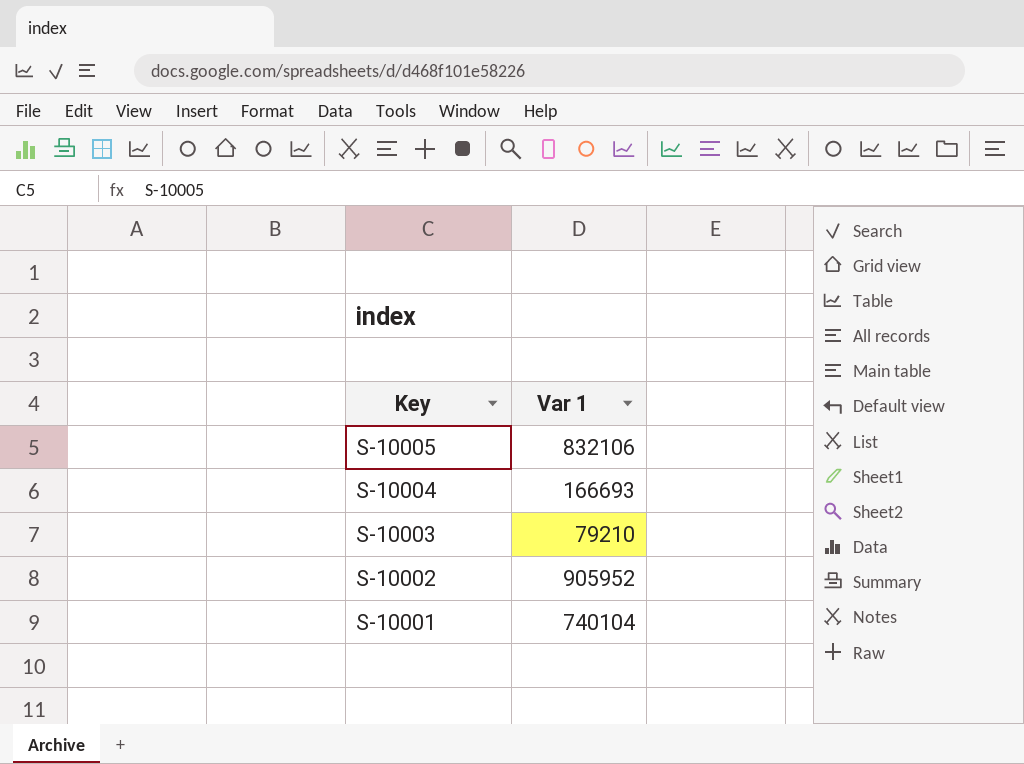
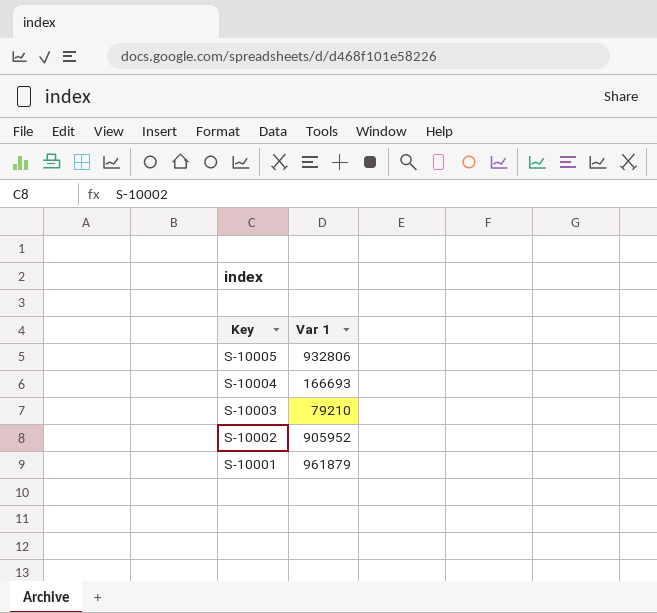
S-10005 | Var 1: 832106 -> 932806
S-10001 | Var 1: 740104 -> 961879

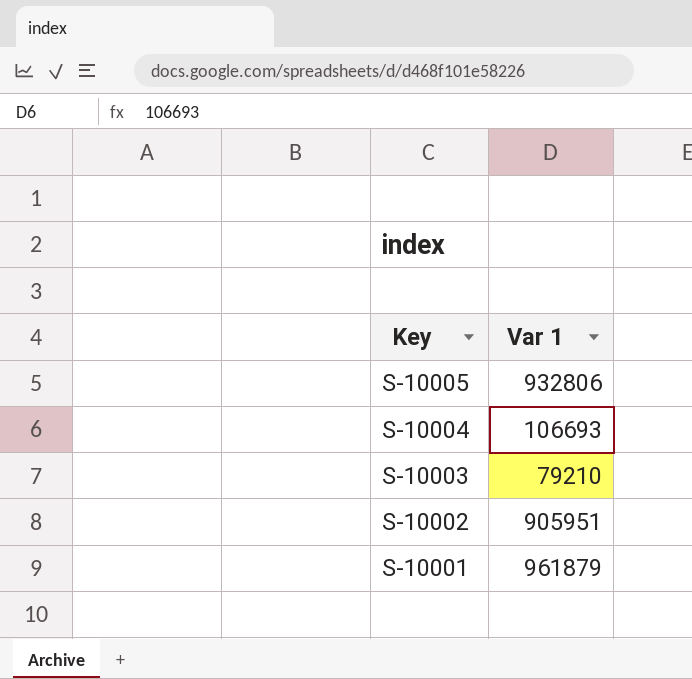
S-10004 | Var 1: 166693 -> 106693
S-10002 | Var 1: 905952 -> 905951

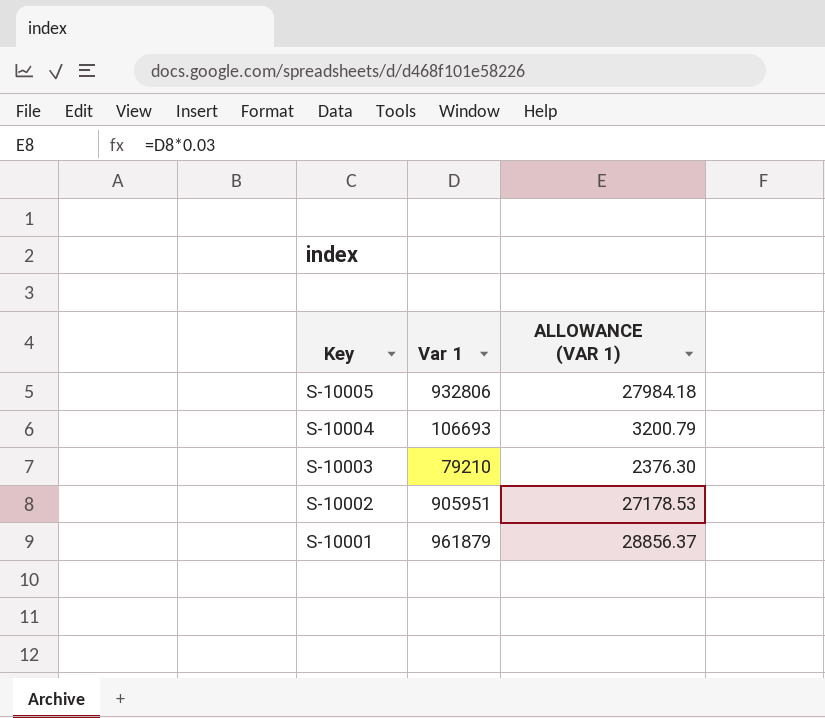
column ALLOWANCE (VAR 1) | formula: none -> [Var 1] * 0.03

